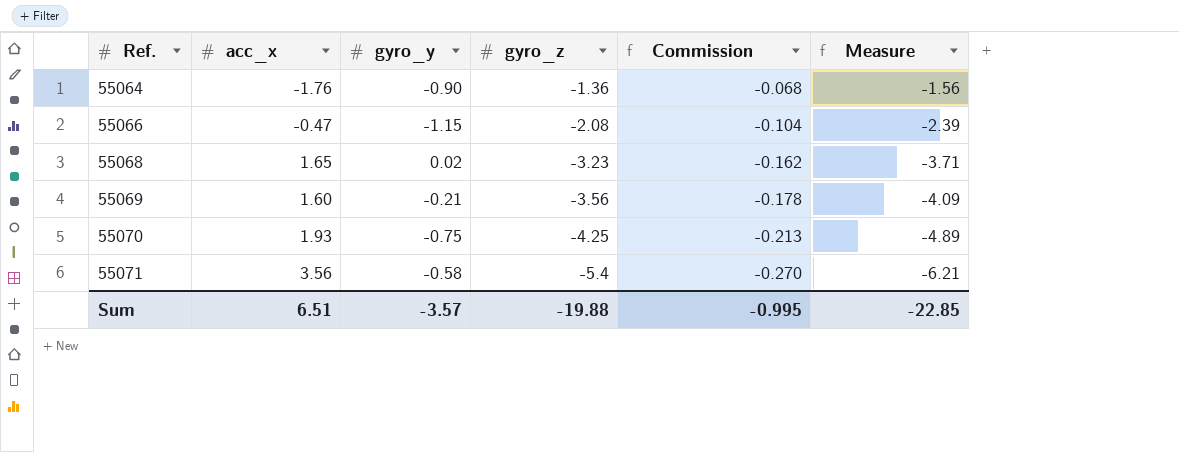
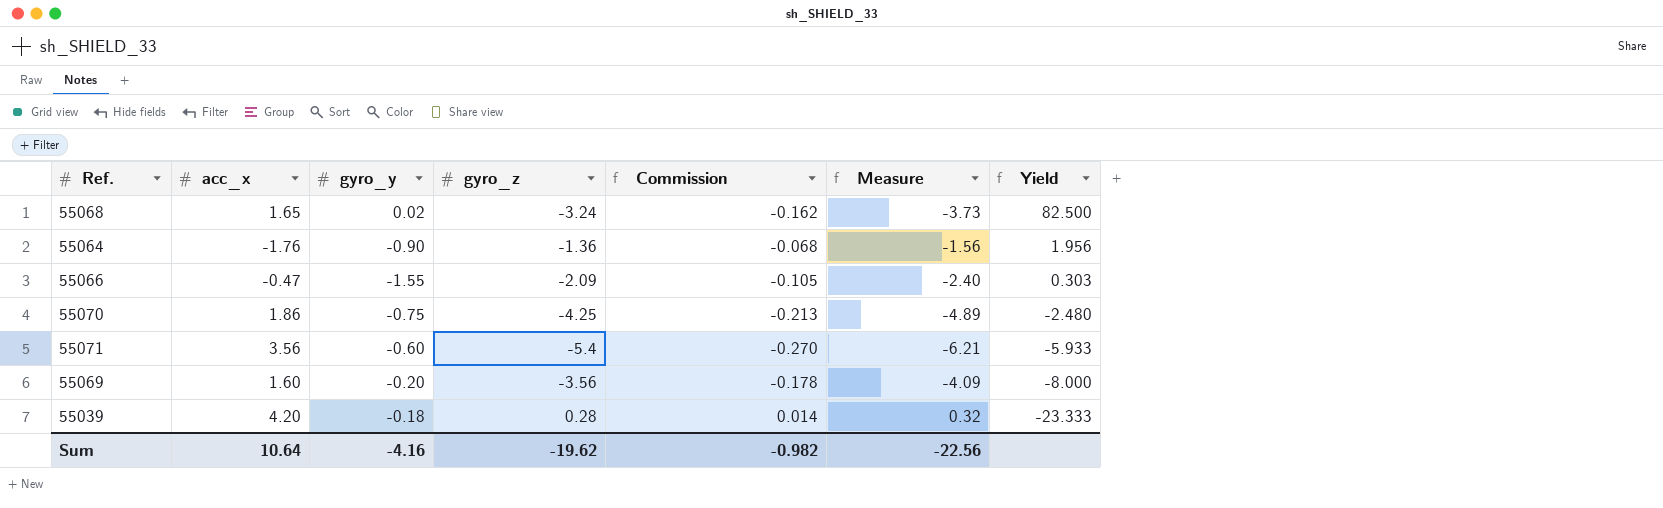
row order: Ref. ascending -> Yield descending
column Yield | formula: none -> [acc_x] / [gyro_y]
55068 | gyro_z: -3.23 -> -3.24
55068 | Measure: -3.71 -> -3.73
55066 | gyro_y: -1.15 -> -1.55
55066 | gyro_z: -2.08 -> -2.09
55066 | Commission: -0.104 -> -0.105
55066 | Measure: -2.39 -> -2.40
55070 | acc_x: 1.93 -> 1.86
55071 | gyro_y: -0.58 -> -0.60
55069 | gyro_y: -0.21 -> -0.20
row 55039: none -> 4.20 | -0.18 | 0.28 | 0.014 | 0.32 | -23.333
Sum | acc_x: 6.51 -> 10.64
Sum | gyro_y: -3.57 -> -4.16
Sum | gyro_z: -19.88 -> -19.62
Sum | Commission: -0.995 -> -0.982
Sum | Measure: -22.85 -> -22.56

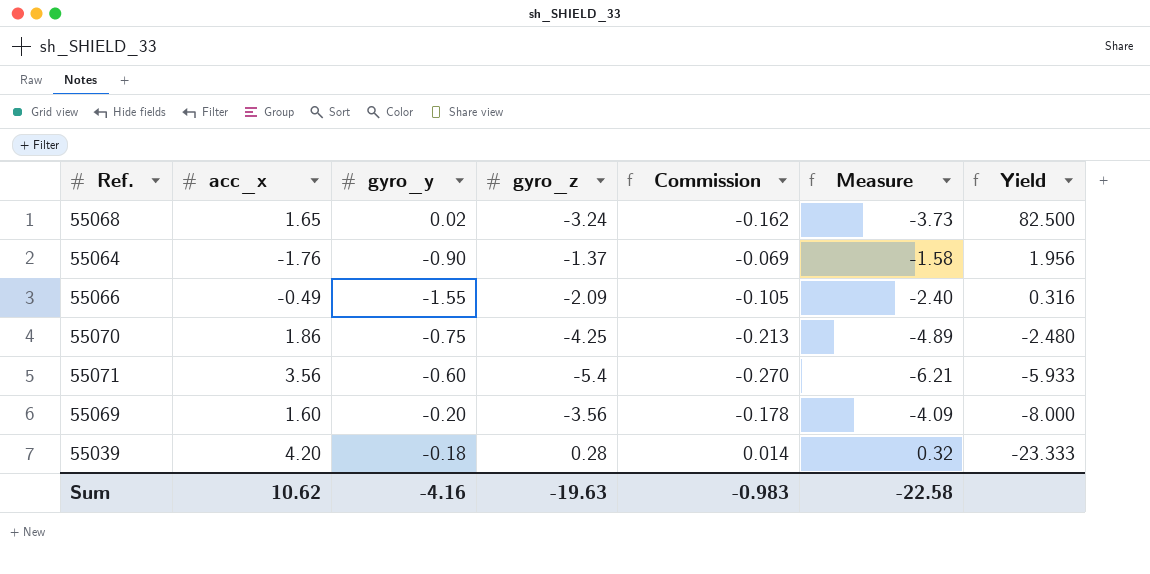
55064 | gyro_z: -1.36 -> -1.37
55064 | Commission: -0.068 -> -0.069
55064 | Measure: -1.56 -> -1.58
55066 | acc_x: -0.47 -> -0.49
55066 | Yield: 0.303 -> 0.316
Sum | acc_x: 10.64 -> 10.62
Sum | gyro_z: -19.62 -> -19.63
Sum | Commission: -0.982 -> -0.983
Sum | Measure: -22.56 -> -22.58

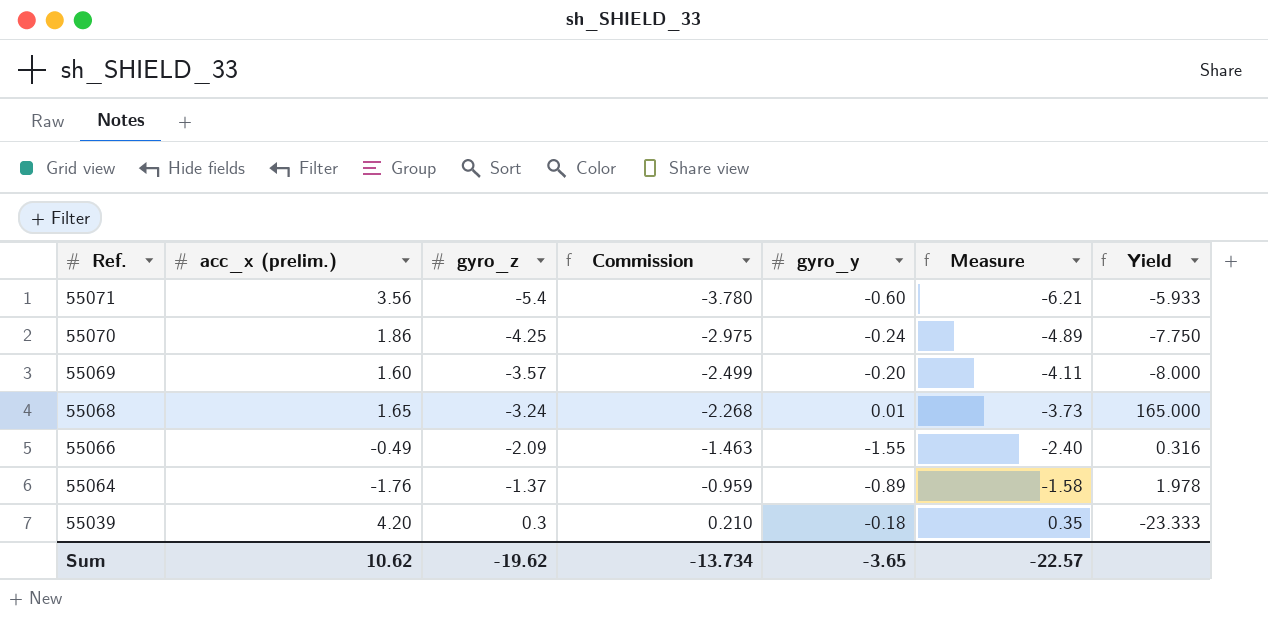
row order: Yield descending -> Ref. descending
column name: acc_x -> acc_x (prelim.)
column Commission | formula: [gyro_z] * 0.05 -> [gyro_z] * 0.7
column gyro_y | position: 3 -> 5
55070 | gyro_y: -0.75 -> -0.24
55070 | Yield: -2.480 -> -7.750
55069 | gyro_z: -3.56 -> -3.57
55069 | Measure: -4.09 -> -4.11
55068 | gyro_y: 0.02 -> 0.01
55068 | Yield: 82.500 -> 165.000
55064 | gyro_y: -0.90 -> -0.89
55064 | Yield: 1.956 -> 1.978
55039 | gyro_z: 0.28 -> 0.3
55039 | Measure: 0.32 -> 0.35
Sum | gyro_z: -19.63 -> -19.62
Sum | Commission: -0.983 -> -13.734
Sum | gyro_y: -4.16 -> -3.65
Sum | Measure: -22.58 -> -22.57

